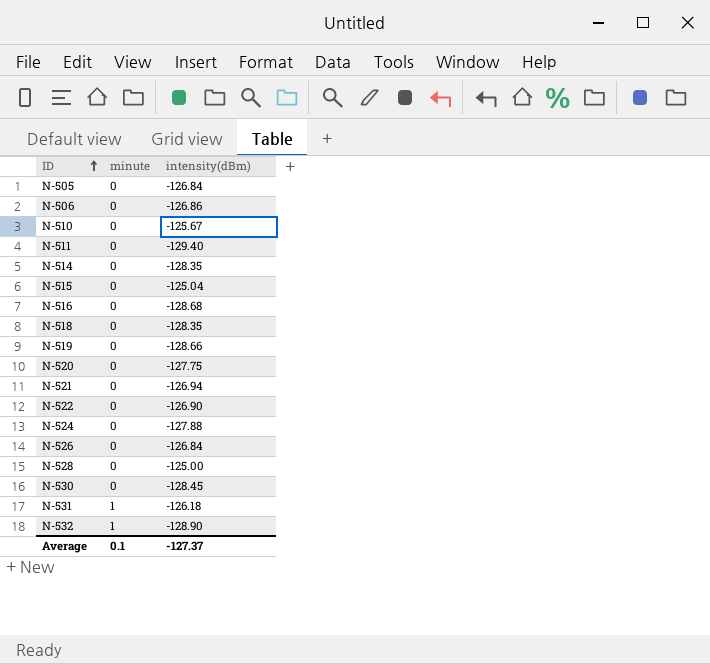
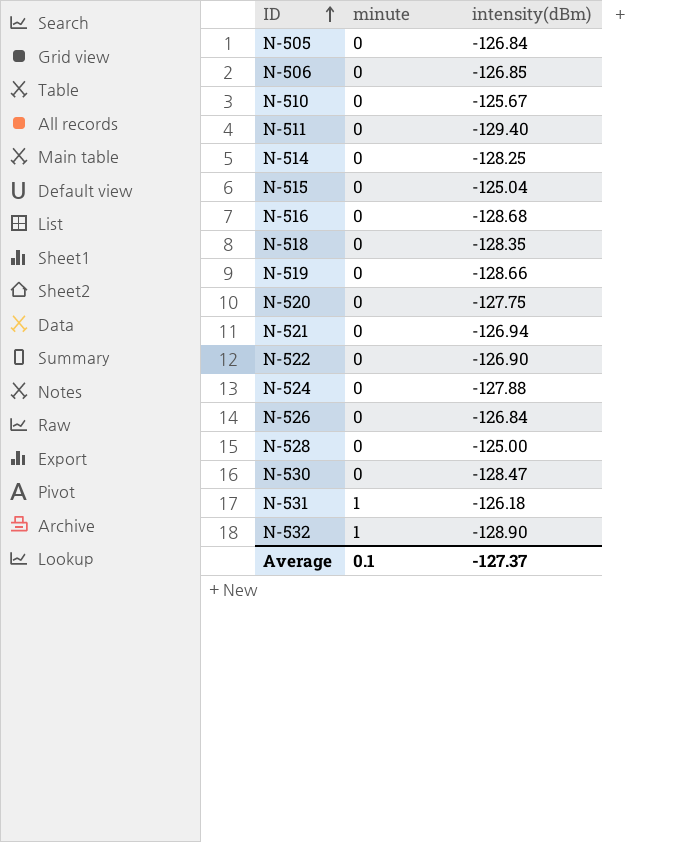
N-506 | intensity(dBm): -126.86 -> -126.85
N-514 | intensity(dBm): -128.35 -> -128.25
N-530 | intensity(dBm): -128.45 -> -128.47

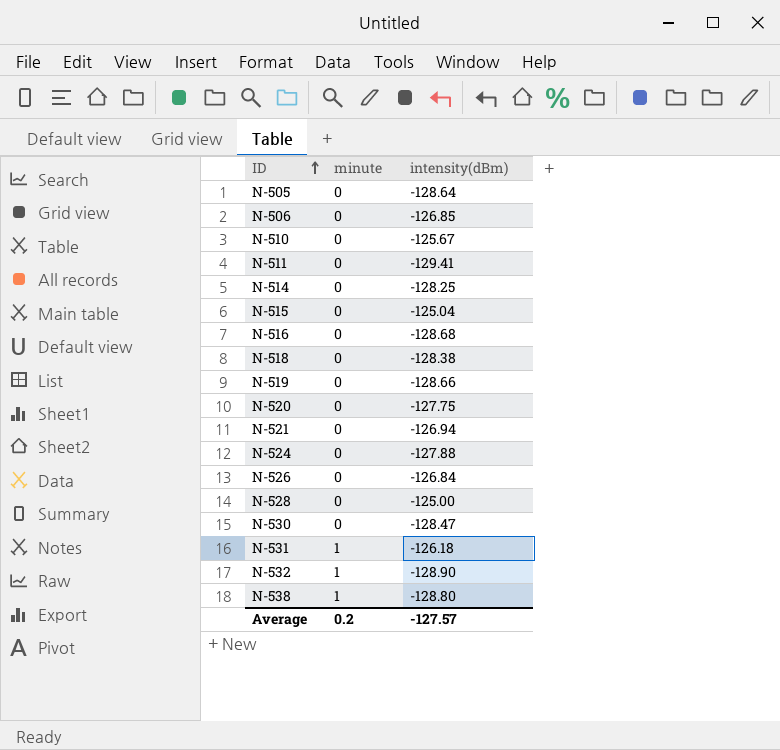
row N-522: 0 | -126.90 -> none
N-505 | intensity(dBm): -126.84 -> -128.64
N-511 | intensity(dBm): -129.40 -> -129.41
N-518 | intensity(dBm): -128.35 -> -128.38
row N-538: none -> 1 | -128.80
Average | minute: 0.1 -> 0.2
Average | intensity(dBm): -127.37 -> -127.57

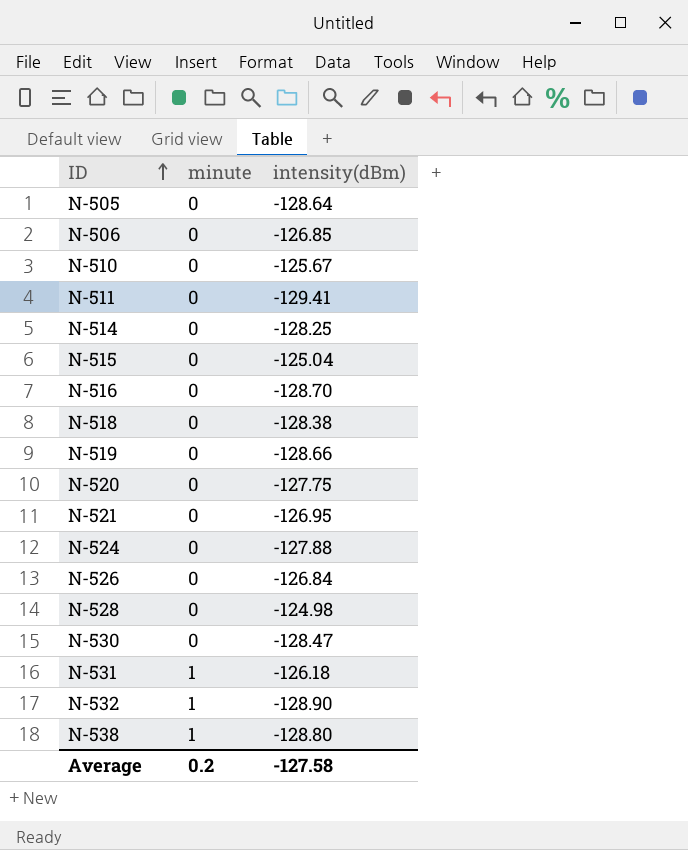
N-516 | intensity(dBm): -128.68 -> -128.70
N-521 | intensity(dBm): -126.94 -> -126.95
N-528 | intensity(dBm): -125.00 -> -124.98
Average | intensity(dBm): -127.57 -> -127.58

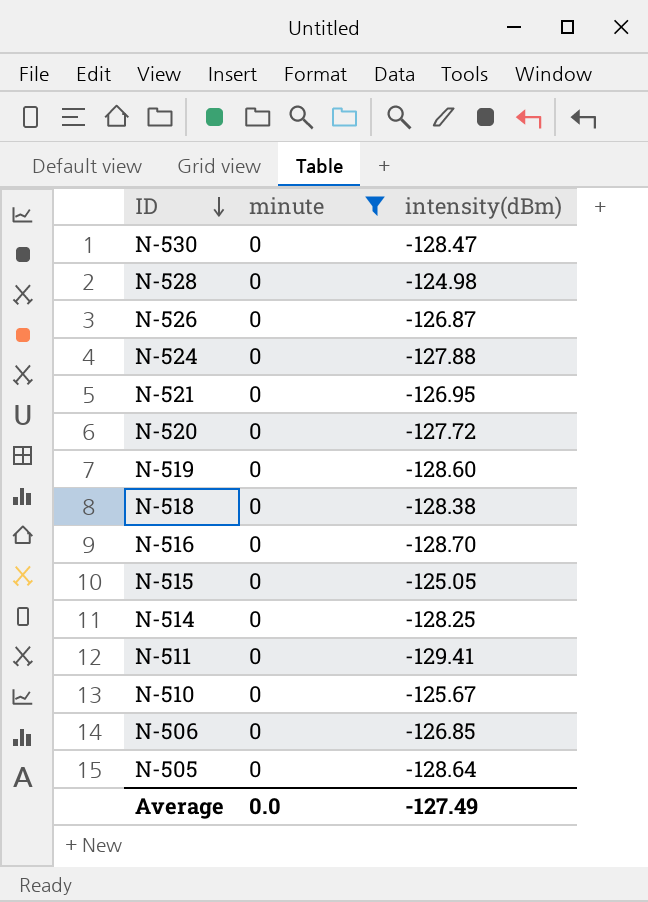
filter: none -> minute = 0
row order: ID ascending -> ID descending
N-526 | intensity(dBm): -126.84 -> -126.87
N-520 | intensity(dBm): -127.75 -> -127.72
N-519 | intensity(dBm): -128.66 -> -128.60
N-515 | intensity(dBm): -125.04 -> -125.05
Average | minute: 0.2 -> 0.0
Average | intensity(dBm): -127.58 -> -127.49

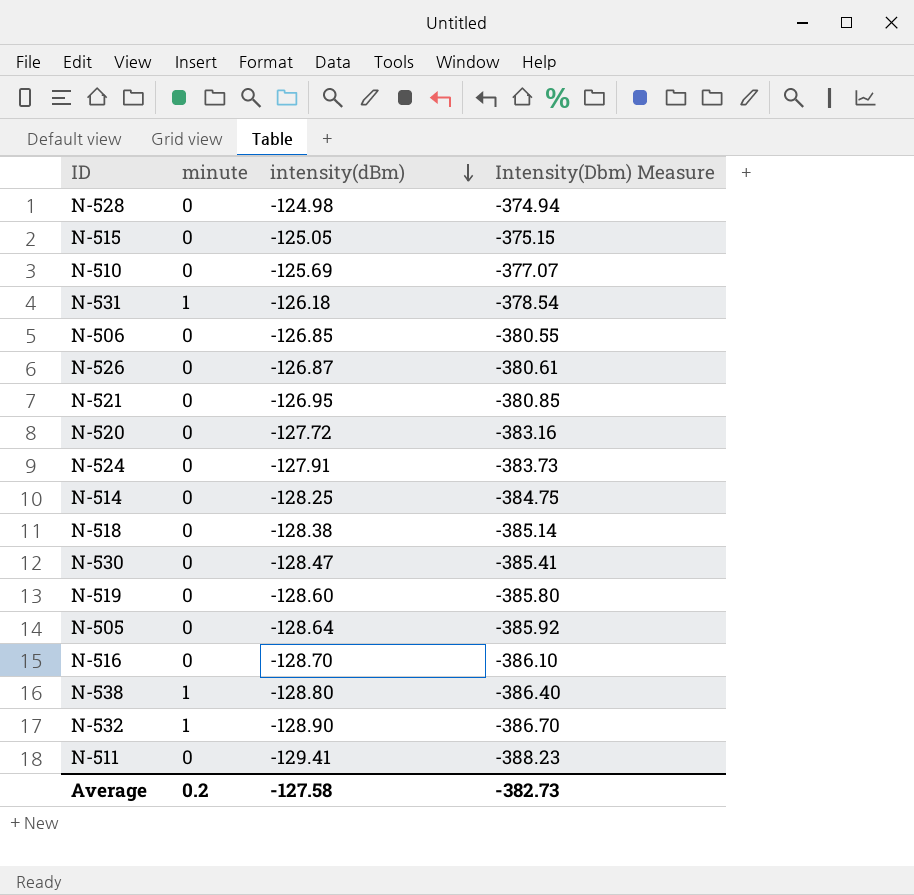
filter: minute = 0 -> none
row order: ID descending -> intensity(dBm) descending
column Intensity(Dbm) Measure | formula: none -> [intensity(dBm)] * 3
N-510 | intensity(dBm): -125.67 -> -125.69
N-524 | intensity(dBm): -127.88 -> -127.91
Average | minute: 0.0 -> 0.2
Average | intensity(dBm): -127.49 -> -127.58

